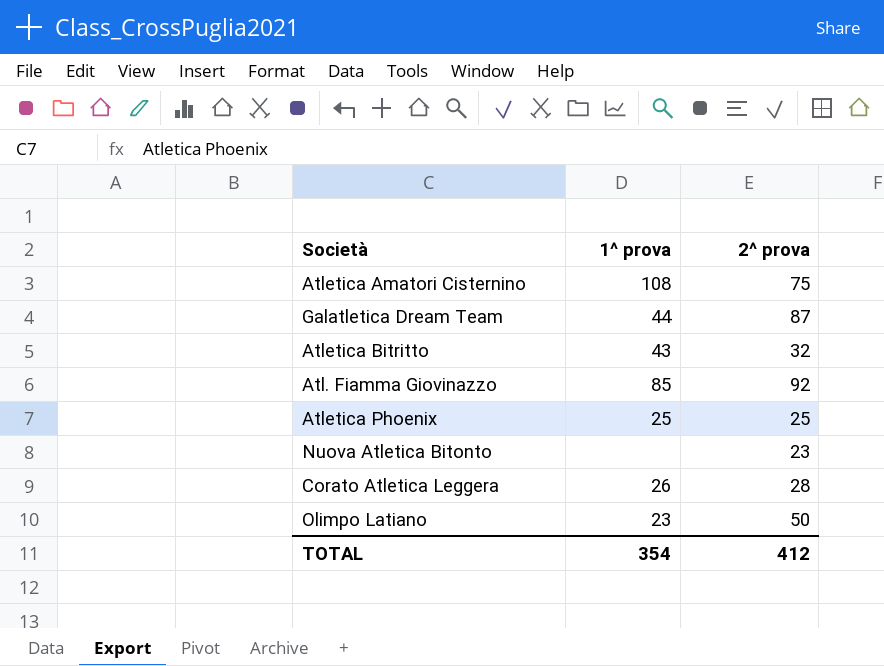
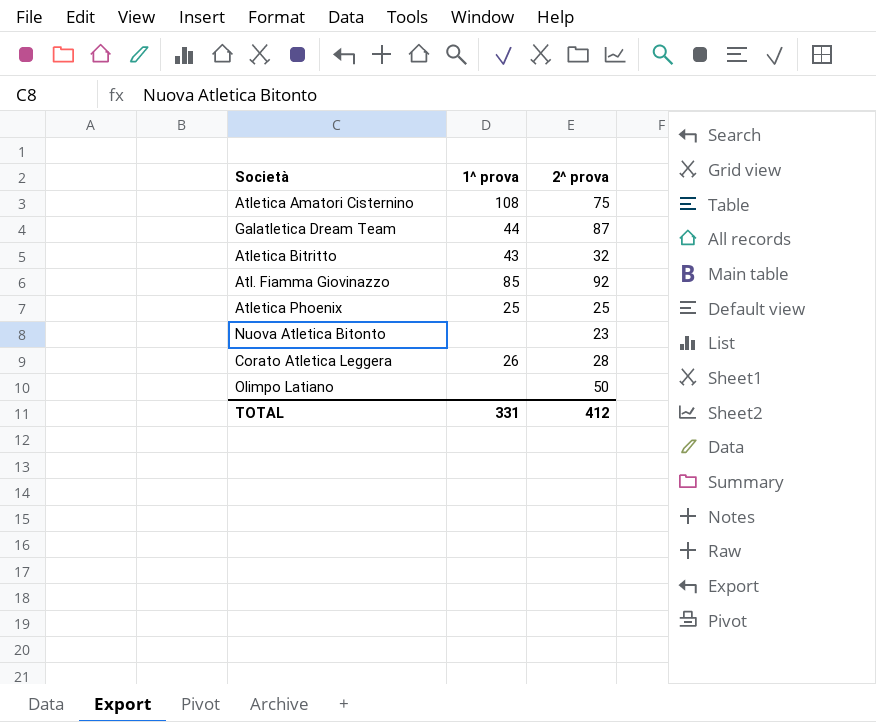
Olimpo Latiano | 1^ prova: 23 -> none
TOTAL | 1^ prova: 354 -> 331

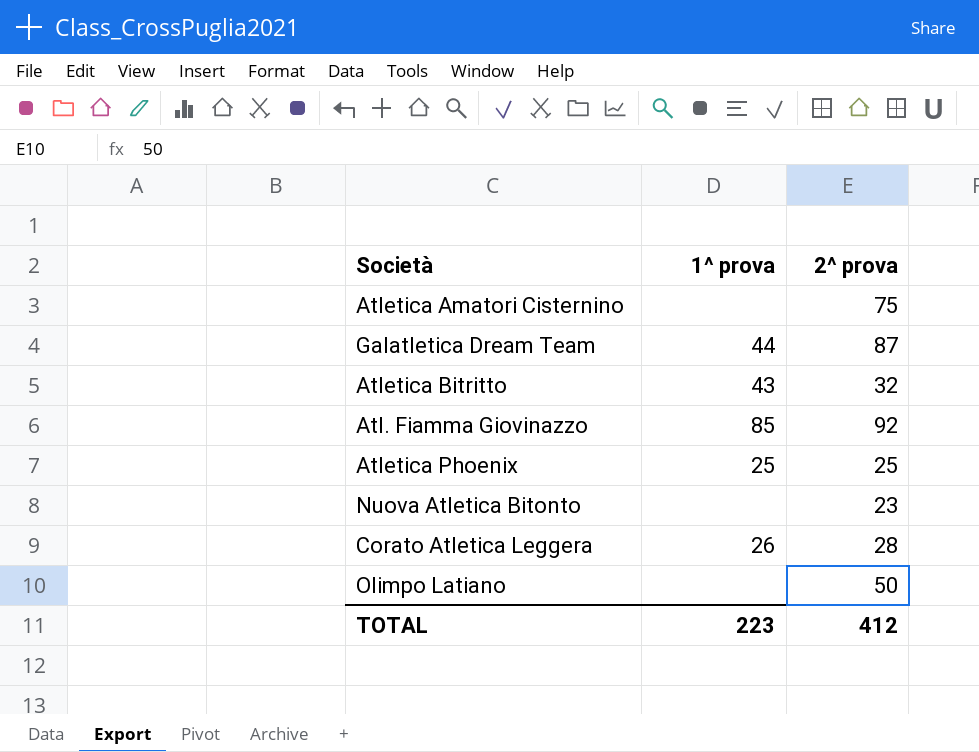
Atletica Amatori Cisternino | 1^ prova: 108 -> none
TOTAL | 1^ prova: 331 -> 223

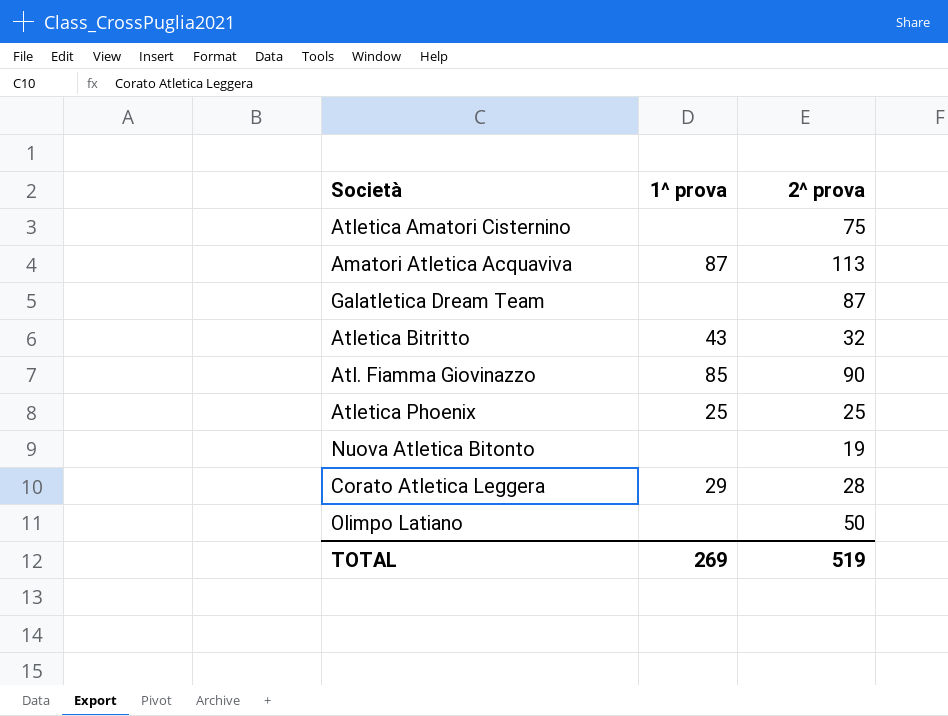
row Amatori Atletica Acquaviva: none -> 87 | 113
Galatletica Dream Team | 1^ prova: 44 -> none
Atl. Fiamma Giovinazzo | 2^ prova: 92 -> 90
Nuova Atletica Bitonto | 2^ prova: 23 -> 19
Corato Atletica Leggera | 1^ prova: 26 -> 29
TOTAL | 1^ prova: 223 -> 269
TOTAL | 2^ prova: 412 -> 519

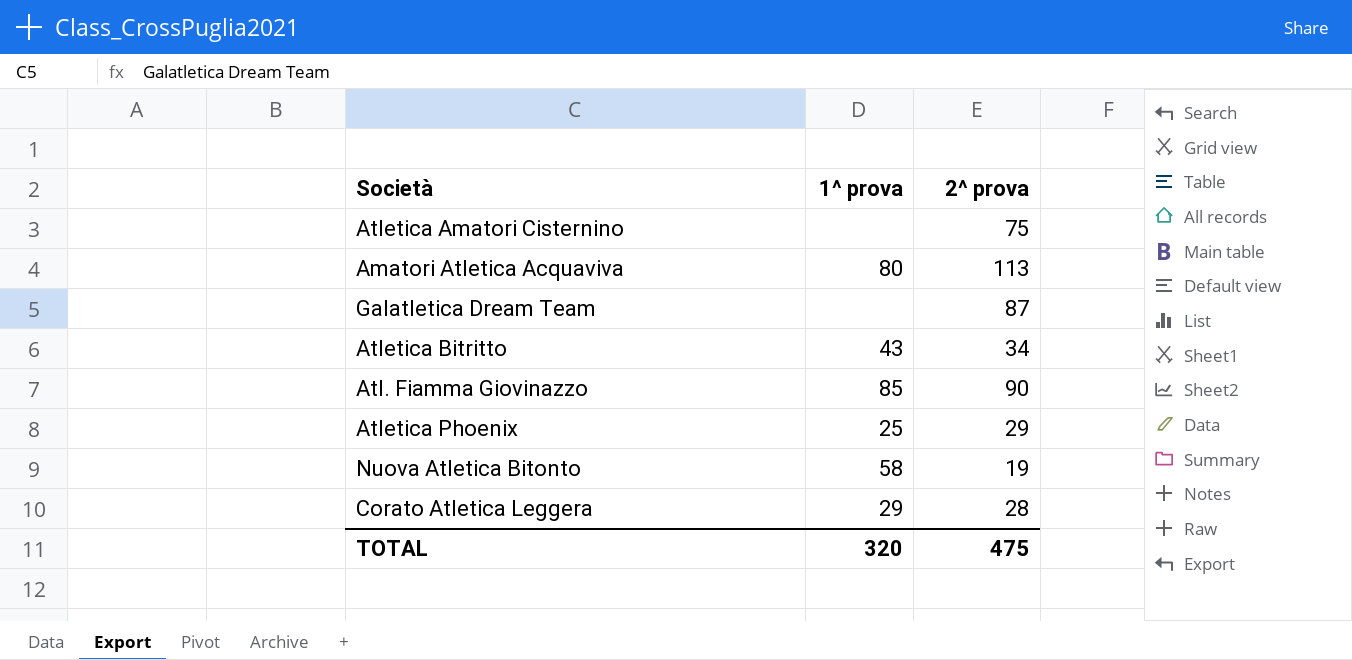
row Olimpo Latiano: none | 50 -> none
Amatori Atletica Acquaviva | 1^ prova: 87 -> 80
Atletica Bitritto | 2^ prova: 32 -> 34
Atletica Phoenix | 2^ prova: 25 -> 29
Nuova Atletica Bitonto | 1^ prova: none -> 58
TOTAL | 1^ prova: 269 -> 320
TOTAL | 2^ prova: 519 -> 475

